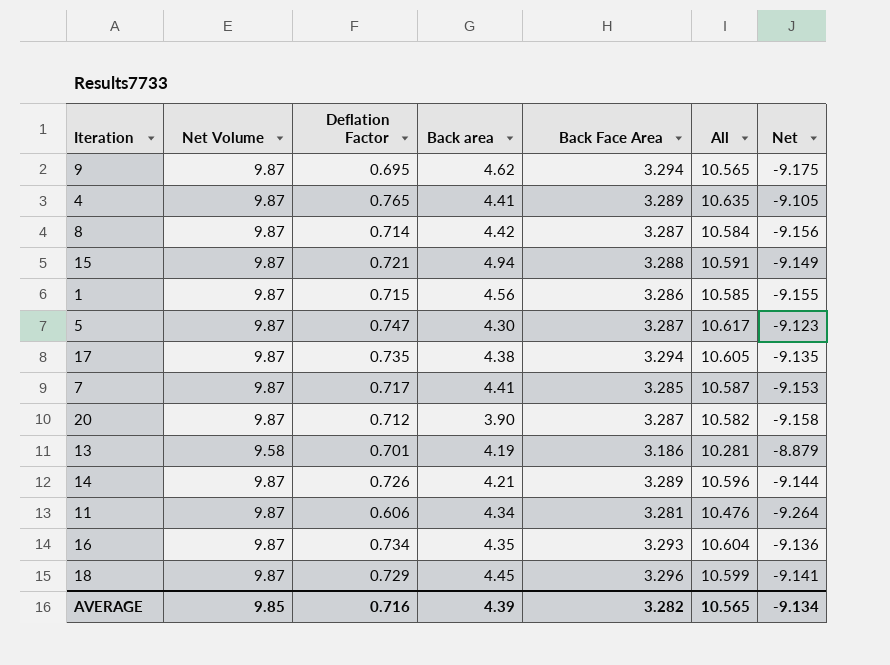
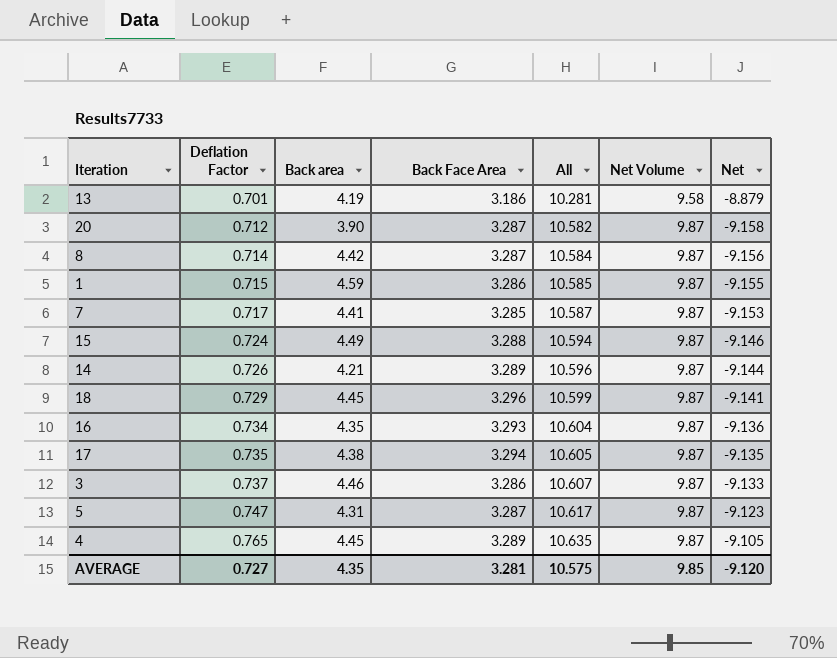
row order: none -> Deflation Factor ascending
column Net Volume | position: 2 -> 6
row 9: 9.87 | 0.695 | 4.62 | 3.294 | 10.565 | -9.175 -> none
row 11: 9.87 | 0.606 | 4.34 | 3.281 | 10.476 | -9.264 -> none
1 | Back area: 4.56 -> 4.59
15 | Deflation Factor: 0.721 -> 0.724
15 | Back area: 4.94 -> 4.49
15 | All: 10.591 -> 10.594
15 | Net: -9.149 -> -9.146
row 3: none -> 0.737 | 4.46 | 3.286 | 10.607 | 9.87 | -9.133
5 | Back area: 4.30 -> 4.31
4 | Back area: 4.41 -> 4.45
AVERAGE | Deflation Factor: 0.716 -> 0.727
AVERAGE | Back area: 4.39 -> 4.35
AVERAGE | Back Face Area: 3.282 -> 3.281
AVERAGE | All: 10.565 -> 10.575
AVERAGE | Net: -9.134 -> -9.120

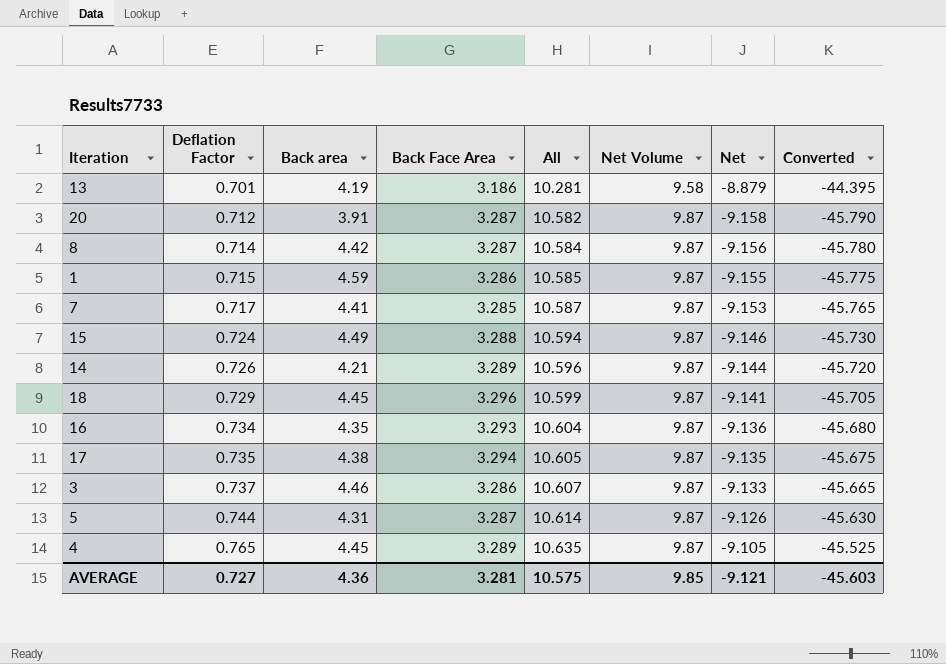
column Converted | formula: none -> [Net] * 5
20 | Back area: 3.90 -> 3.91
5 | Deflation Factor: 0.747 -> 0.744
5 | All: 10.617 -> 10.614
5 | Net: -9.123 -> -9.126
AVERAGE | Back area: 4.35 -> 4.36
AVERAGE | Net: -9.120 -> -9.121

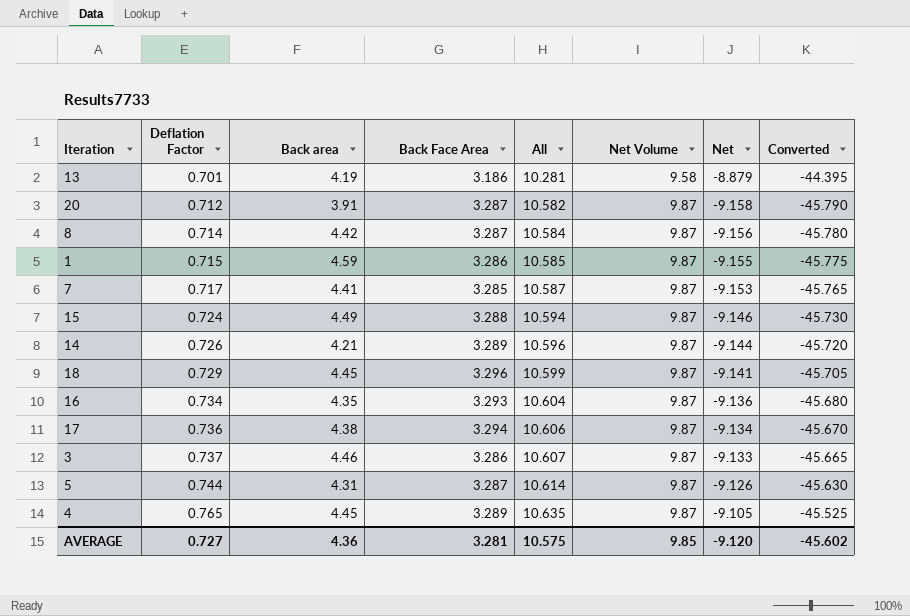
17 | Deflation Factor: 0.735 -> 0.736
17 | All: 10.605 -> 10.606
17 | Net: -9.135 -> -9.134
17 | Converted: -45.675 -> -45.670
AVERAGE | Net: -9.121 -> -9.120
AVERAGE | Converted: -45.603 -> -45.602

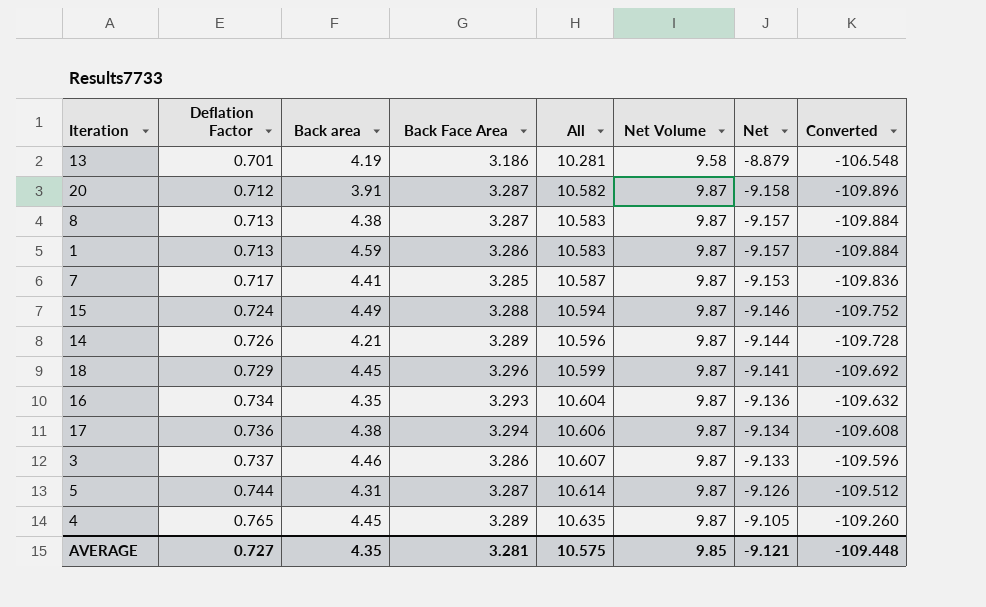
column Converted | formula: [Net] * 5 -> [Net] * 12
8 | Deflation Factor: 0.714 -> 0.713
8 | Back area: 4.42 -> 4.38
8 | All: 10.584 -> 10.583
8 | Net: -9.156 -> -9.157
1 | Deflation Factor: 0.715 -> 0.713
1 | All: 10.585 -> 10.583
1 | Net: -9.155 -> -9.157
AVERAGE | Back area: 4.36 -> 4.35
AVERAGE | Net: -9.120 -> -9.121
AVERAGE | Converted: -45.602 -> -109.448

